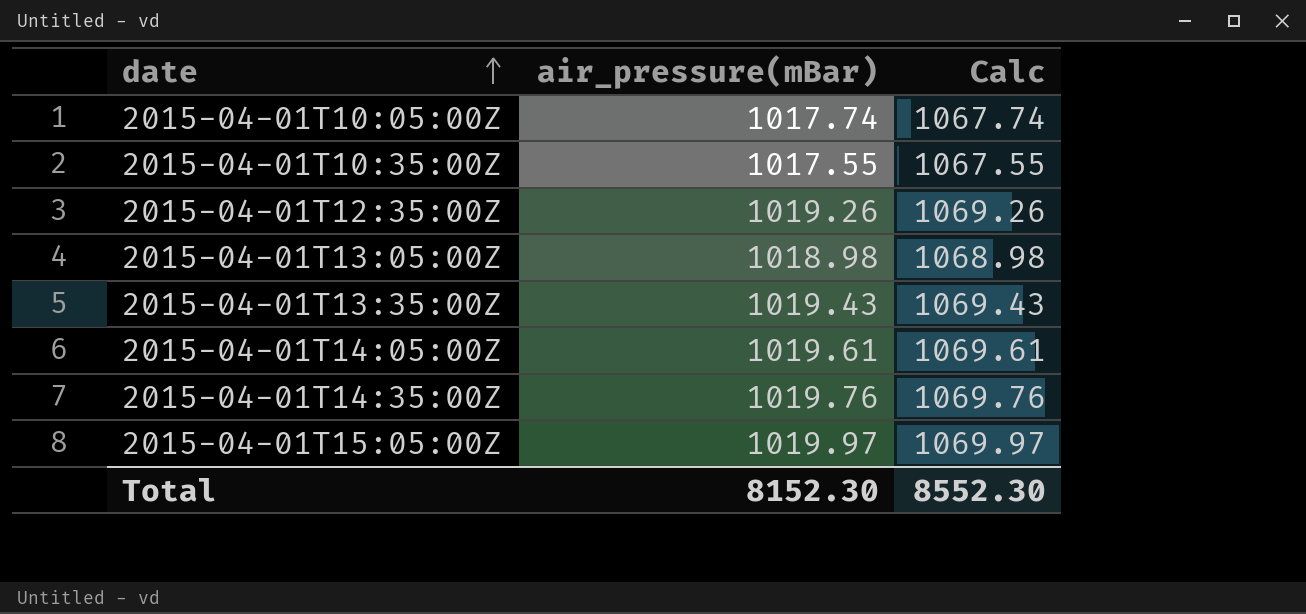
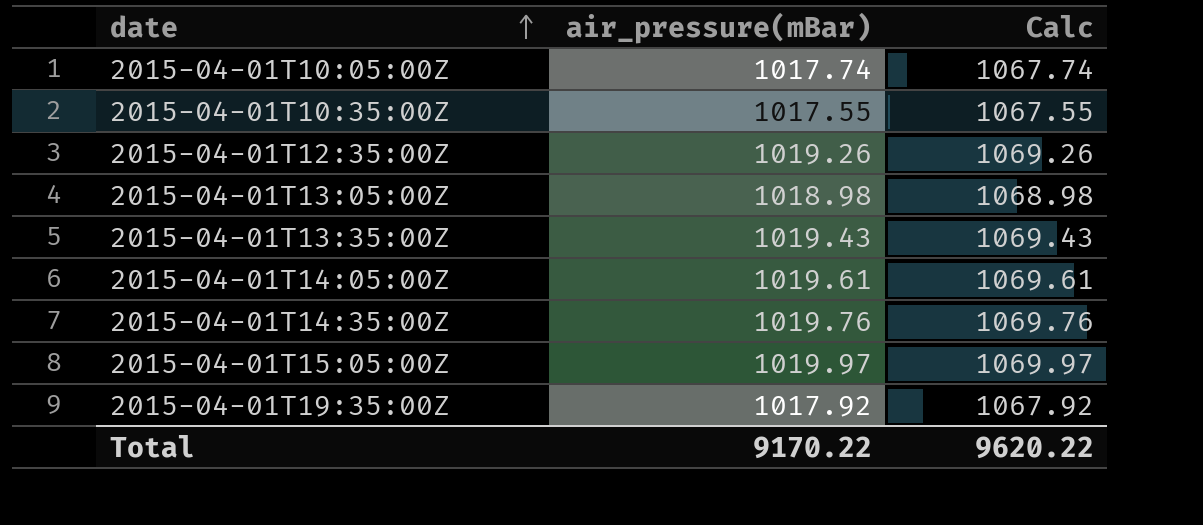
row 2015-04-01T19:35:00Z: none -> 1017.92 | 1067.92
Total | air_pressure(mBar): 8152.30 -> 9170.22
Total | Calc: 8552.30 -> 9620.22

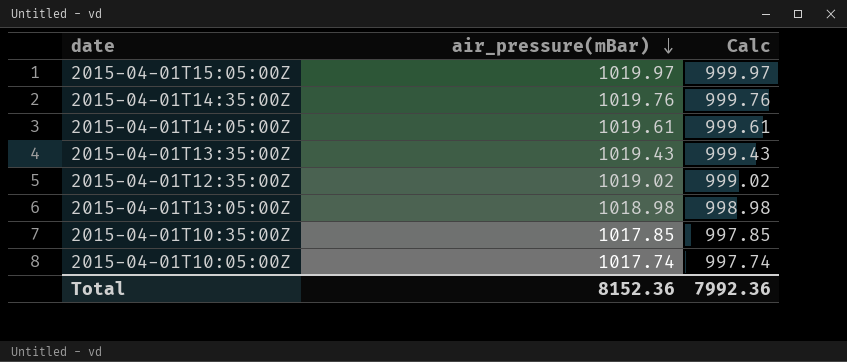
row order: date ascending -> air_pressure(mBar) descending
column Calc | formula: [air_pressure(mBar)] + 50 -> [air_pressure(mBar)] - 20
row 2015-04-01T19:35:00Z: 1017.92 | 1067.92 -> none
2015-04-01T12:35:00Z | air_pressure(mBar): 1019.26 -> 1019.02
2015-04-01T10:35:00Z | air_pressure(mBar): 1017.55 -> 1017.85
Total | air_pressure(mBar): 9170.22 -> 8152.36
Total | Calc: 9620.22 -> 7992.36

